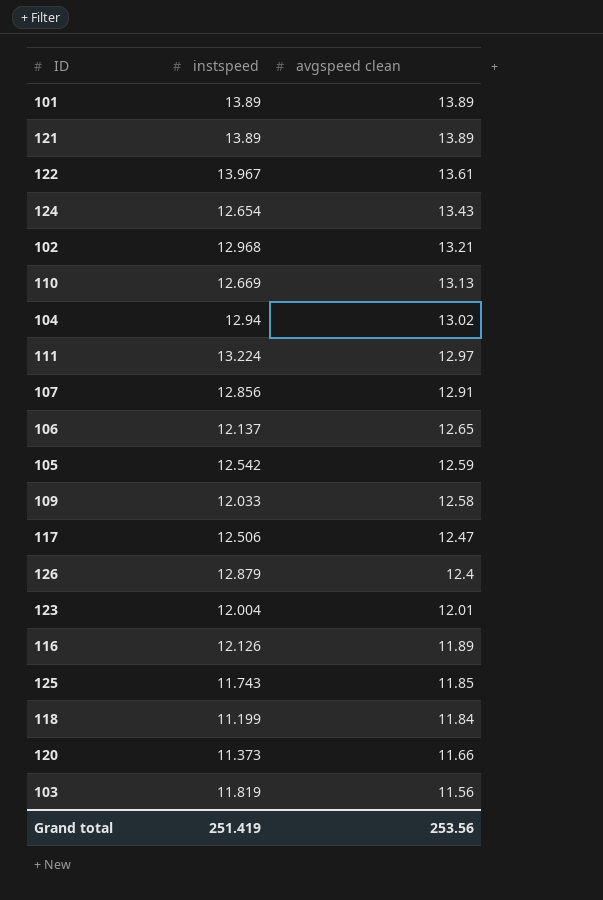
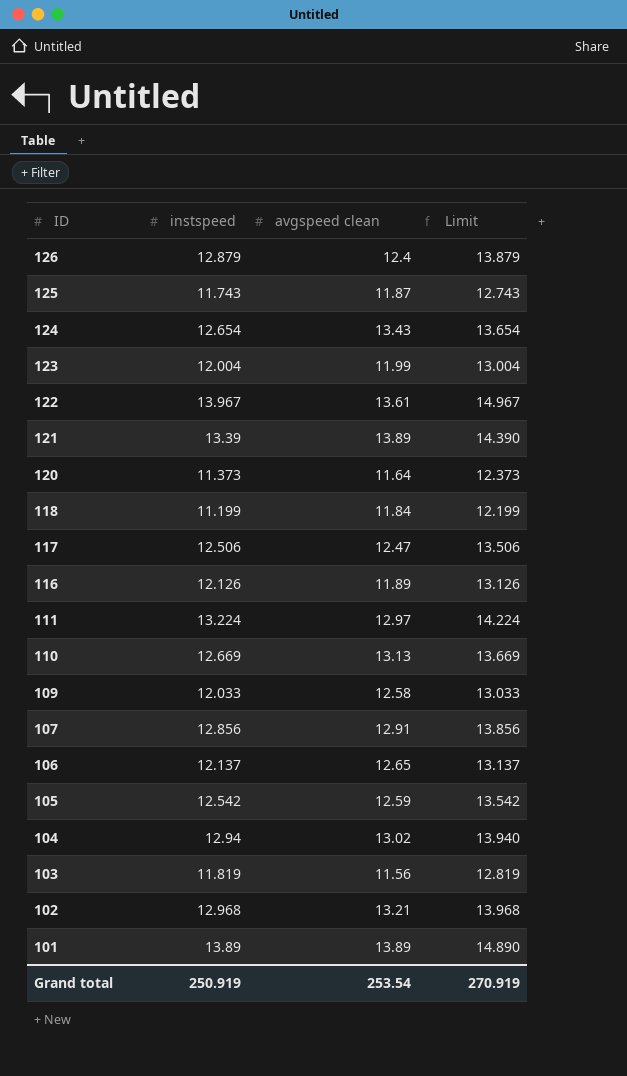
row order: avgspeed clean descending -> ID descending
column Limit | formula: none -> [instspeed] + 1
125 | avgspeed clean: 11.85 -> 11.87
123 | avgspeed clean: 12.01 -> 11.99
121 | instspeed: 13.89 -> 13.39
120 | avgspeed clean: 11.66 -> 11.64
Grand total | instspeed: 251.419 -> 250.919
Grand total | avgspeed clean: 253.56 -> 253.54

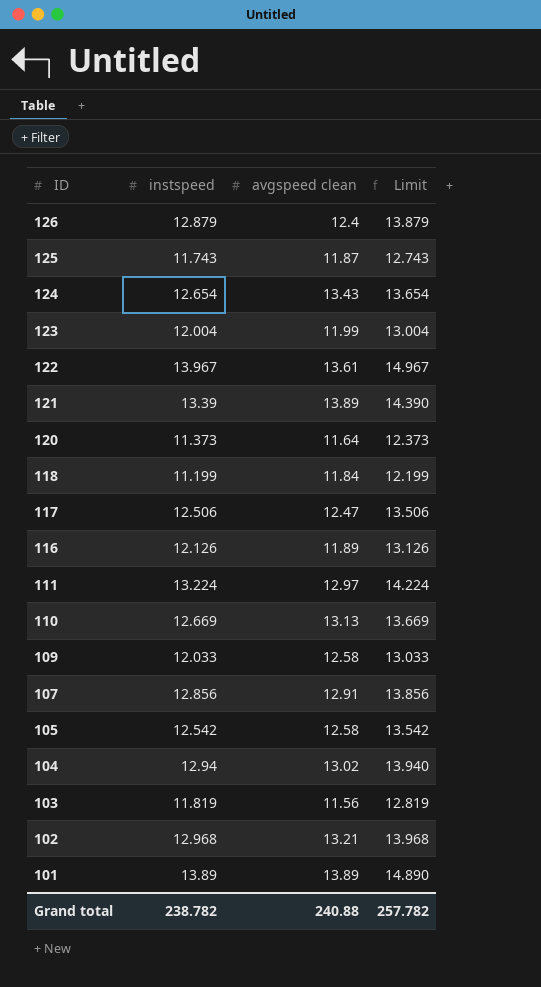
row 106: 12.137 | 12.65 | 13.137 -> none
105 | avgspeed clean: 12.59 -> 12.58
Grand total | instspeed: 250.919 -> 238.782
Grand total | avgspeed clean: 253.54 -> 240.88
Grand total | Limit: 270.919 -> 257.782

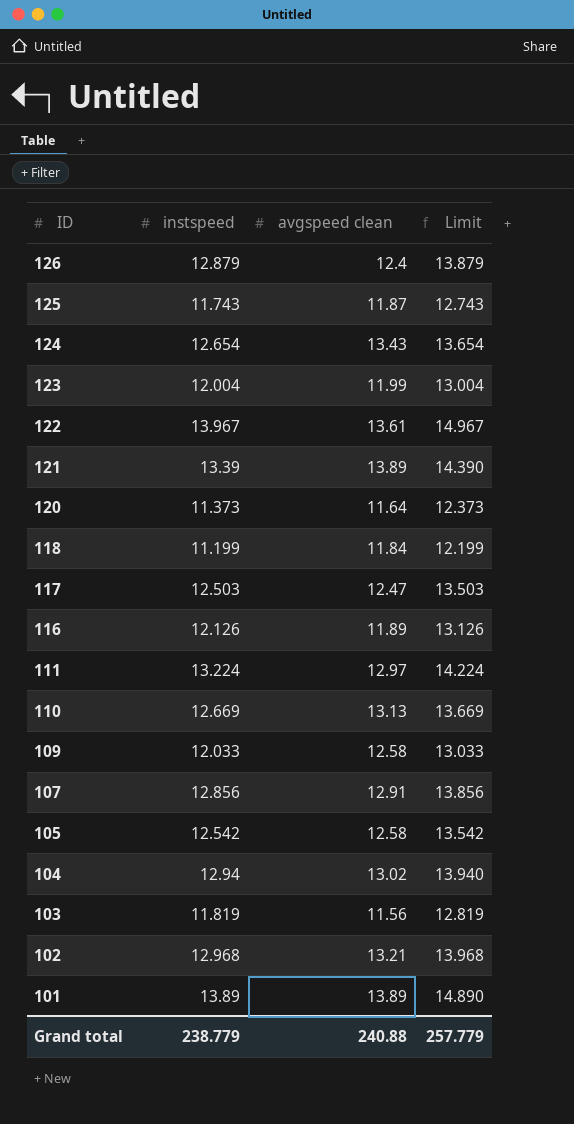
117 | instspeed: 12.506 -> 12.503
117 | Limit: 13.506 -> 13.503
Grand total | instspeed: 238.782 -> 238.779
Grand total | Limit: 257.782 -> 257.779

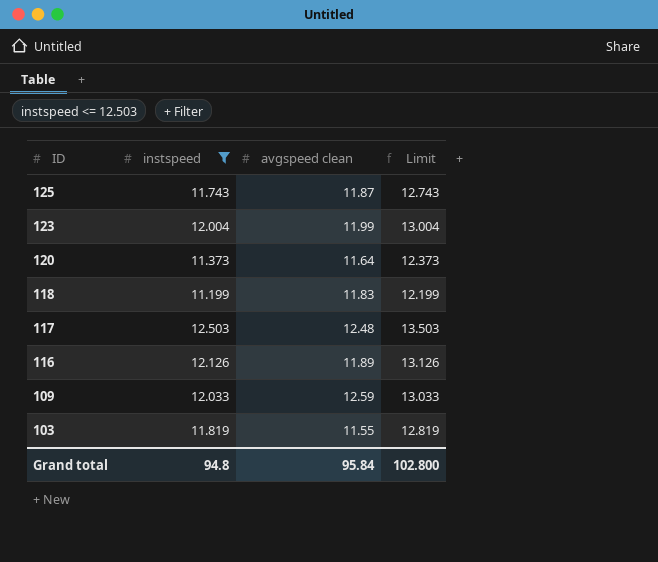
filter: none -> instspeed <= 12.503
118 | avgspeed clean: 11.84 -> 11.83
117 | avgspeed clean: 12.47 -> 12.48
109 | avgspeed clean: 12.58 -> 12.59
103 | avgspeed clean: 11.56 -> 11.55
Grand total | instspeed: 238.779 -> 94.8
Grand total | avgspeed clean: 240.88 -> 95.84
Grand total | Limit: 257.779 -> 102.800

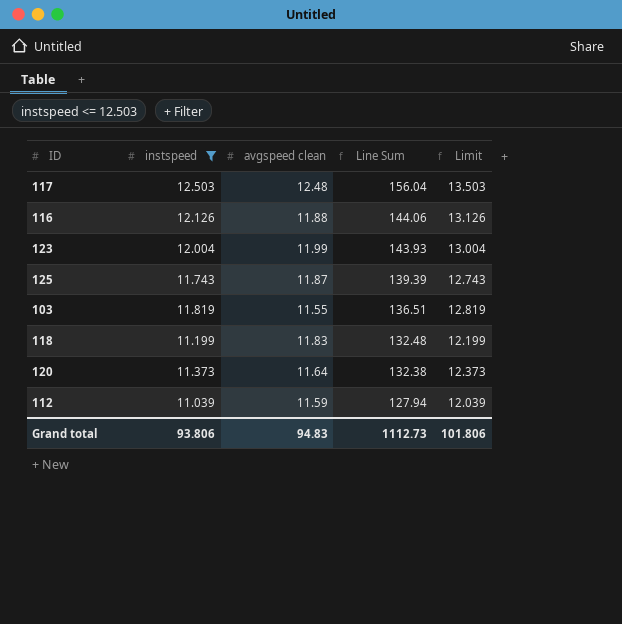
row order: ID descending -> Line Sum descending
column Line Sum | formula: none -> [instspeed] * [avgspeed clean]
row 109: 12.033 | 12.59 | 13.033 -> none
116 | avgspeed clean: 11.89 -> 11.88
row 112: none -> 11.039 | 11.59 | 127.94 | 12.039
Grand total | instspeed: 94.8 -> 93.806
Grand total | avgspeed clean: 95.84 -> 94.83
Grand total | Limit: 102.800 -> 101.806

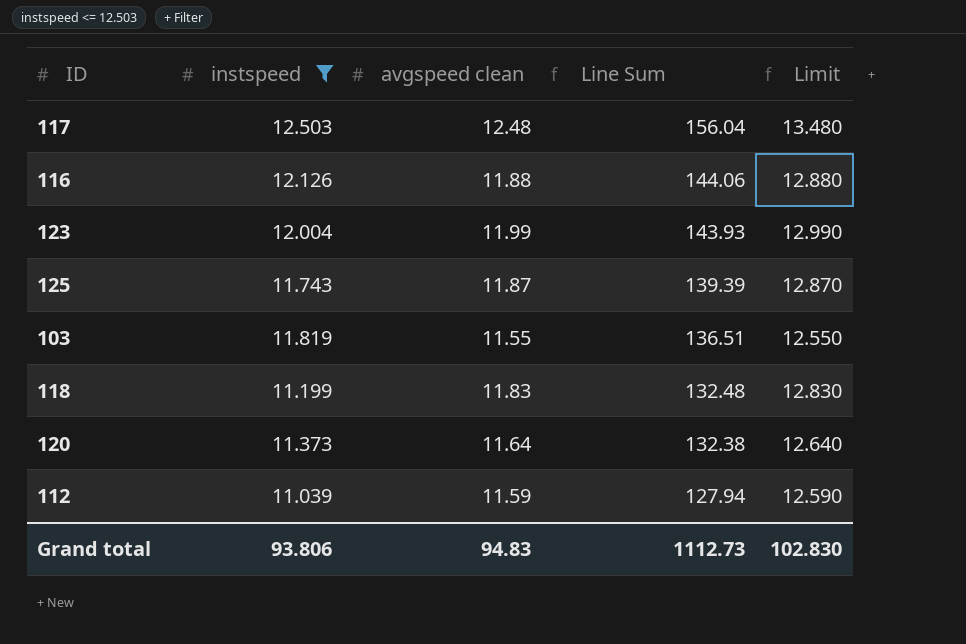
column Limit | formula: [instspeed] + 1 -> [avgspeed clean] + 1
Grand total | Limit: 101.806 -> 102.830

